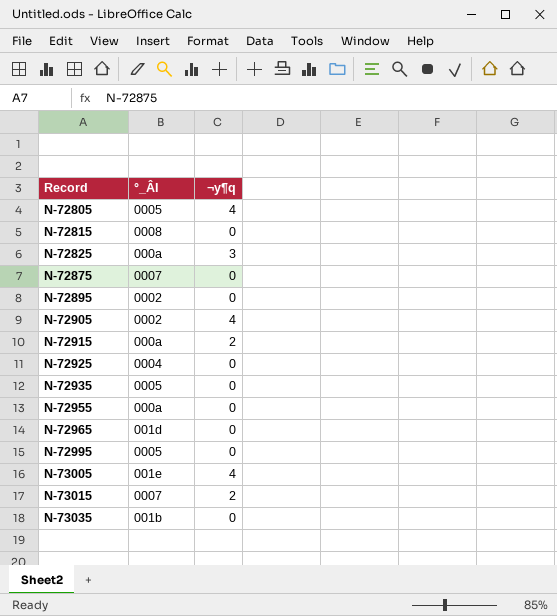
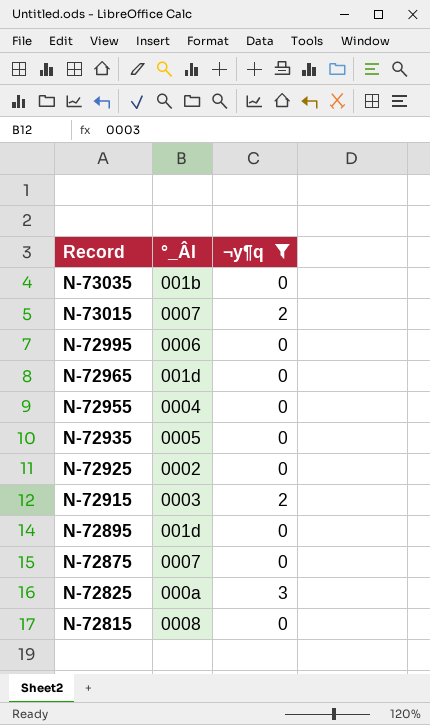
filter: none -> ¬y¶q != 4
row order: Record ascending -> Record descending
N-72995 | °_ÂI: 0005 -> 0006
N-72955 | °_ÂI: 000a -> 0004
N-72925 | °_ÂI: 0004 -> 0002
N-72915 | °_ÂI: 000a -> 0003
N-72895 | °_ÂI: 0002 -> 001d

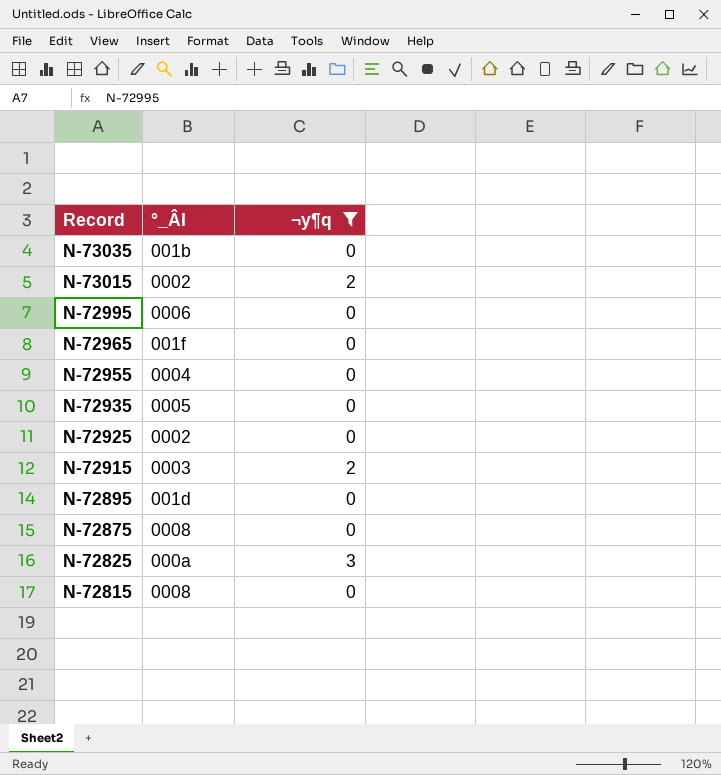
N-73015 | °_ÂI: 0007 -> 0002
N-72965 | °_ÂI: 001d -> 001f
N-72875 | °_ÂI: 0007 -> 0008

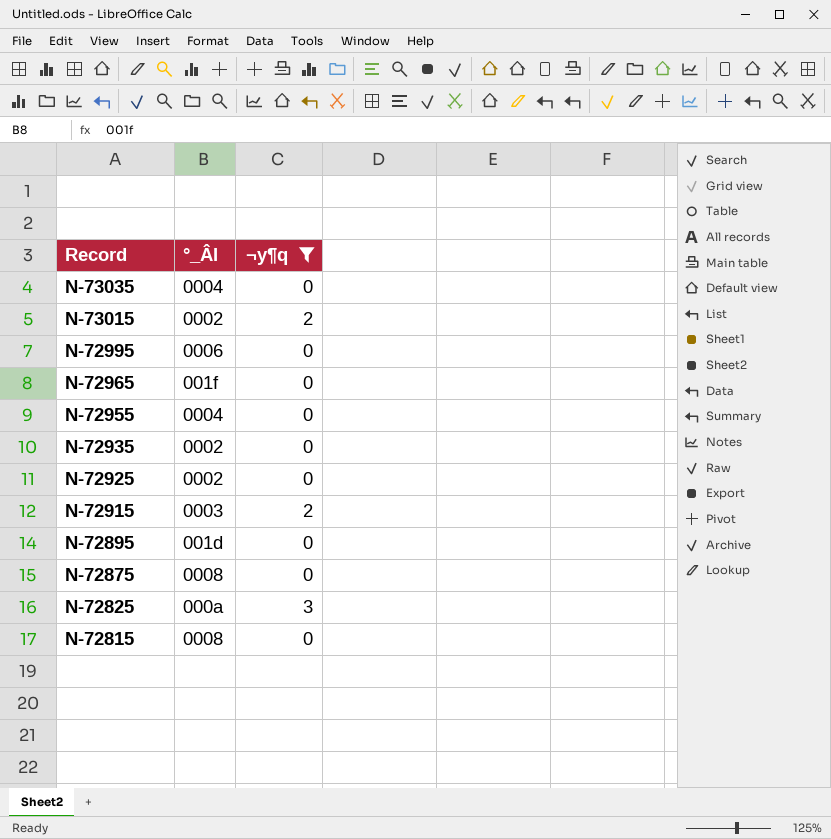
N-73035 | °_ÂI: 001b -> 0004
N-72935 | °_ÂI: 0005 -> 0002

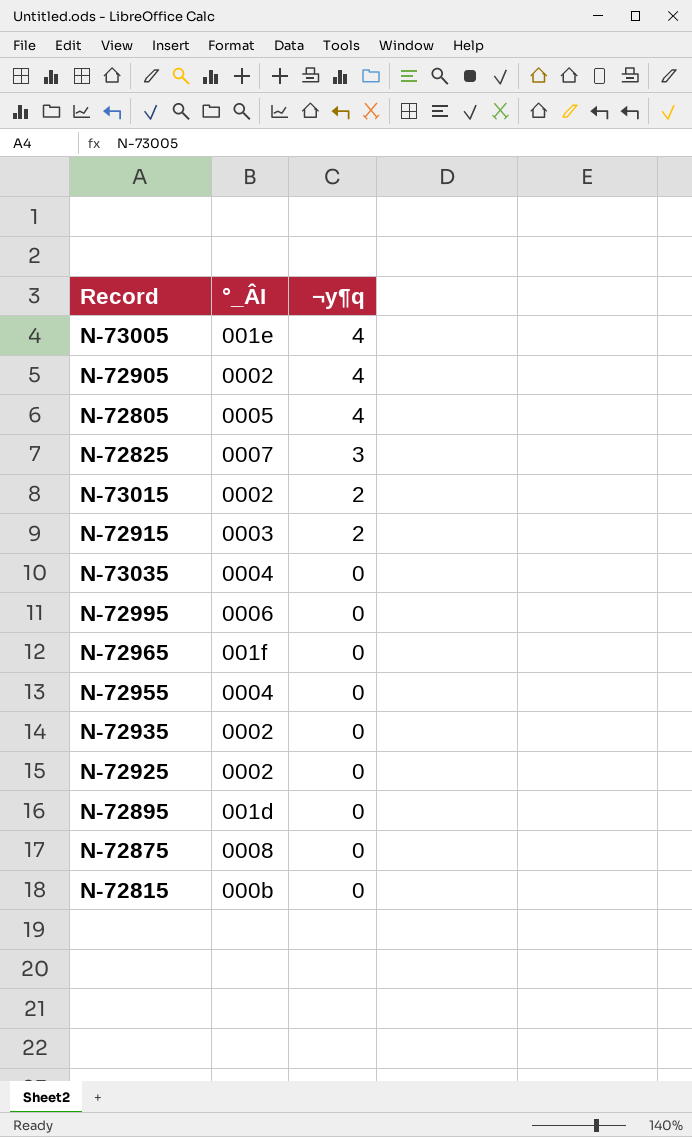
filter: ¬y¶q != 4 -> none
row order: Record descending -> ¬y¶q descending
N-72825 | °_ÂI: 000a -> 0007
N-72815 | °_ÂI: 0008 -> 000b

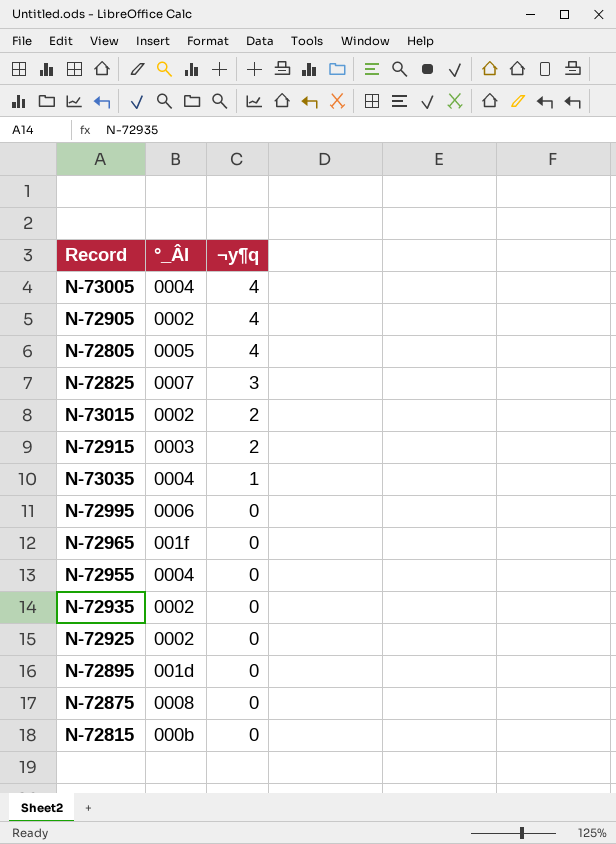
N-73005 | °_ÂI: 001e -> 0004
N-73035 | ¬y¶q: 0 -> 1

